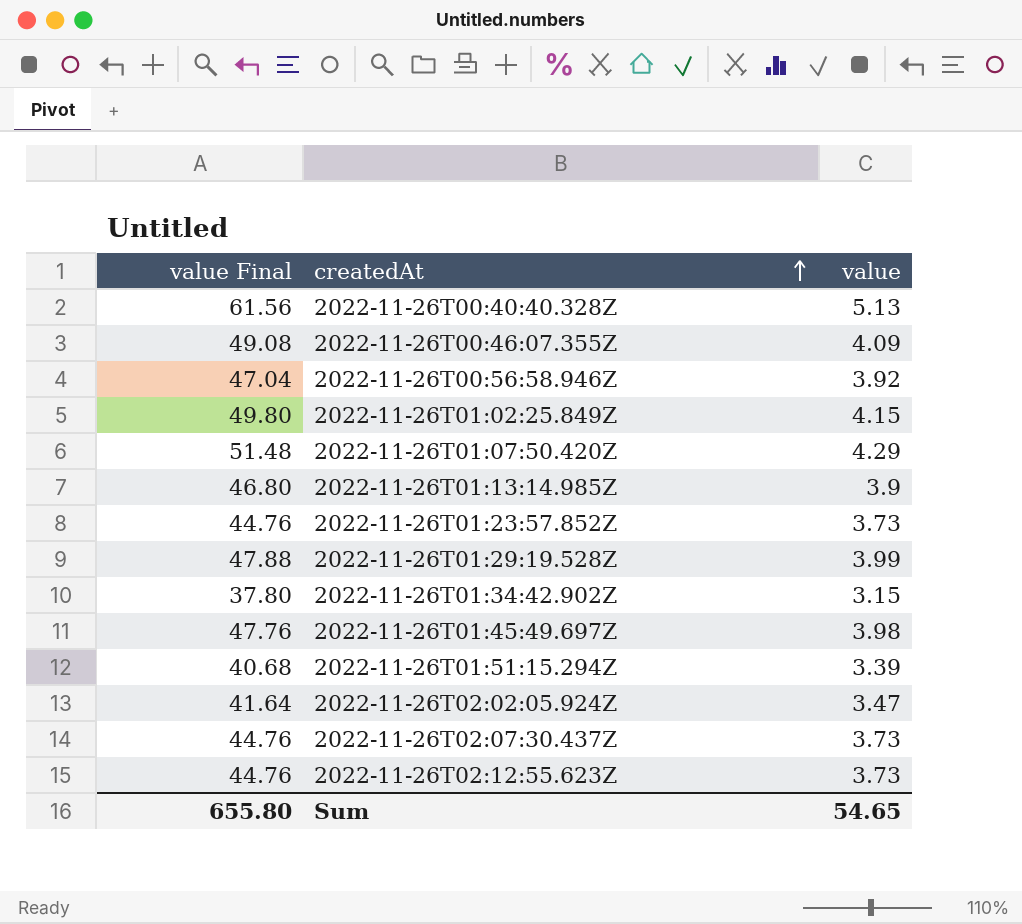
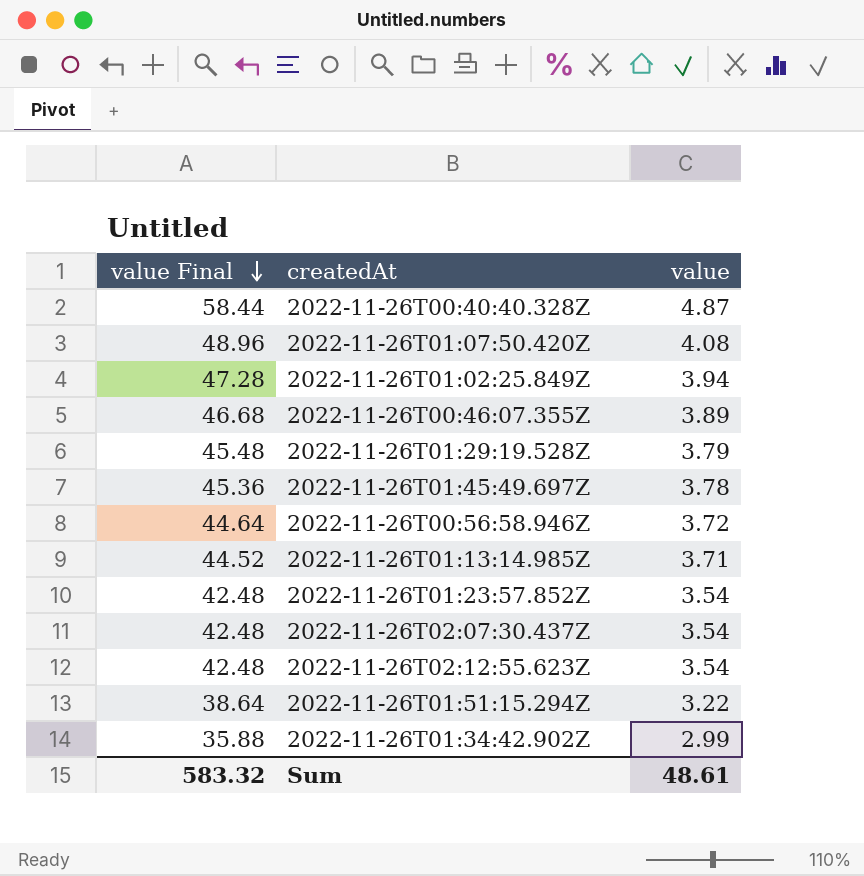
row order: createdAt ascending -> value Final descending
row 2022-11-26T02:02:05.924Z: 41.64 | 3.47 -> none
2022-11-26T00:40:40.328Z | value Final: 61.56 -> 58.44
2022-11-26T00:40:40.328Z | value: 5.13 -> 4.87
2022-11-26T01:07:50.420Z | value Final: 51.48 -> 48.96
2022-11-26T01:07:50.420Z | value: 4.29 -> 4.08
2022-11-26T01:02:25.849Z | value Final: 49.80 -> 47.28
2022-11-26T01:02:25.849Z | value: 4.15 -> 3.94
2022-11-26T00:46:07.355Z | value Final: 49.08 -> 46.68
2022-11-26T00:46:07.355Z | value: 4.09 -> 3.89
2022-11-26T01:29:19.528Z | value Final: 47.88 -> 45.48
2022-11-26T01:29:19.528Z | value: 3.99 -> 3.79
2022-11-26T01:45:49.697Z | value Final: 47.76 -> 45.36
2022-11-26T01:45:49.697Z | value: 3.98 -> 3.78
2022-11-26T00:56:58.946Z | value Final: 47.04 -> 44.64
2022-11-26T00:56:58.946Z | value: 3.92 -> 3.72
2022-11-26T01:13:14.985Z | value Final: 46.80 -> 44.52
2022-11-26T01:13:14.985Z | value: 3.9 -> 3.71
2022-11-26T01:23:57.852Z | value Final: 44.76 -> 42.48
2022-11-26T01:23:57.852Z | value: 3.73 -> 3.54
2022-11-26T02:07:30.437Z | value Final: 44.76 -> 42.48
2022-11-26T02:07:30.437Z | value: 3.73 -> 3.54
2022-11-26T02:12:55.623Z | value Final: 44.76 -> 42.48
2022-11-26T02:12:55.623Z | value: 3.73 -> 3.54
2022-11-26T01:51:15.294Z | value Final: 40.68 -> 38.64
2022-11-26T01:51:15.294Z | value: 3.39 -> 3.22
2022-11-26T01:34:42.902Z | value Final: 37.80 -> 35.88
2022-11-26T01:34:42.902Z | value: 3.15 -> 2.99
Sum | value Final: 655.80 -> 583.32
Sum | value: 54.65 -> 48.61

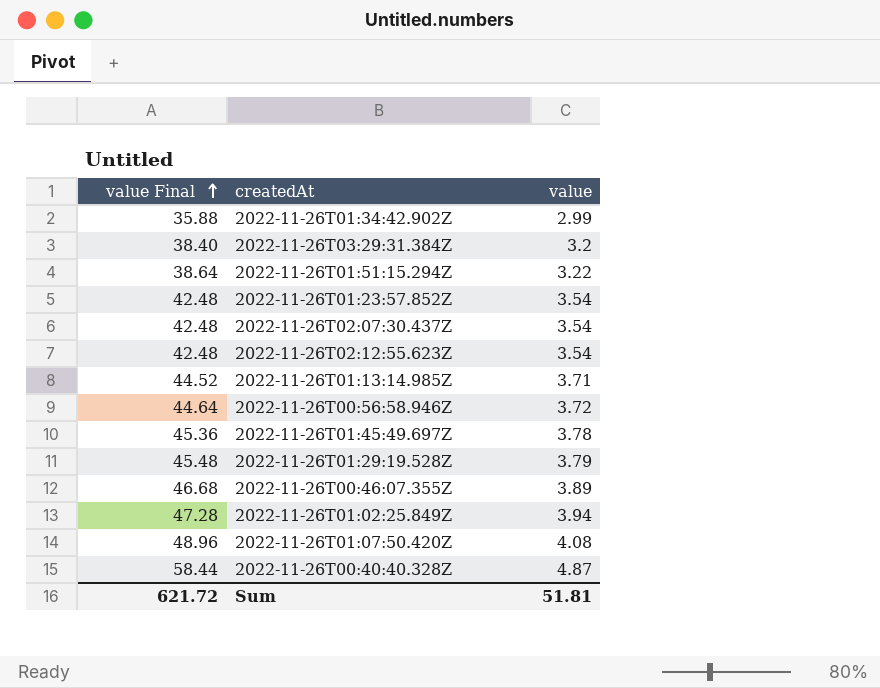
row order: value Final descending -> value Final ascending
row 2022-11-26T03:29:31.384Z: none -> 38.40 | 3.2
Sum | value Final: 583.32 -> 621.72
Sum | value: 48.61 -> 51.81

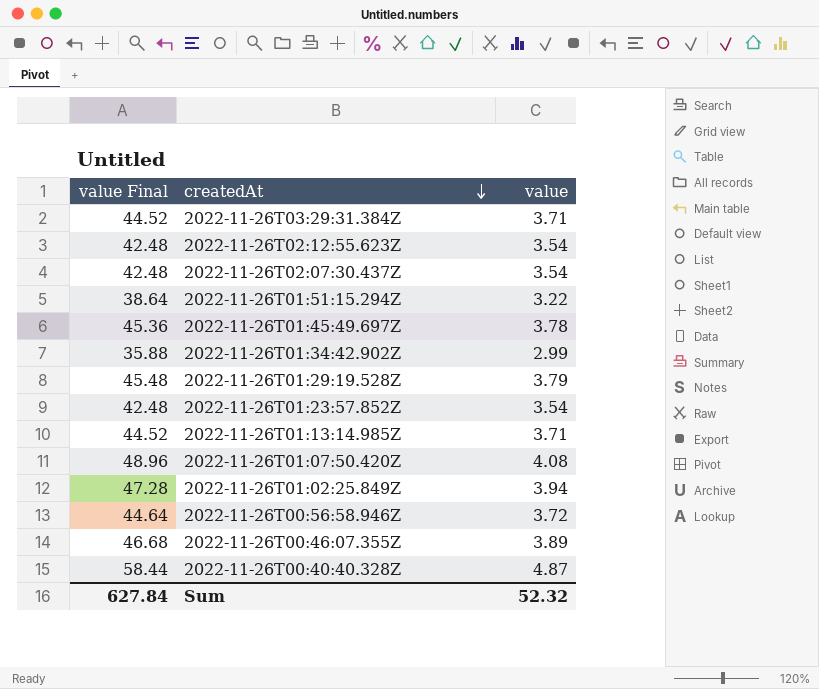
row order: value Final ascending -> createdAt descending
2022-11-26T03:29:31.384Z | value Final: 38.40 -> 44.52
2022-11-26T03:29:31.384Z | value: 3.2 -> 3.71
Sum | value Final: 621.72 -> 627.84
Sum | value: 51.81 -> 52.32

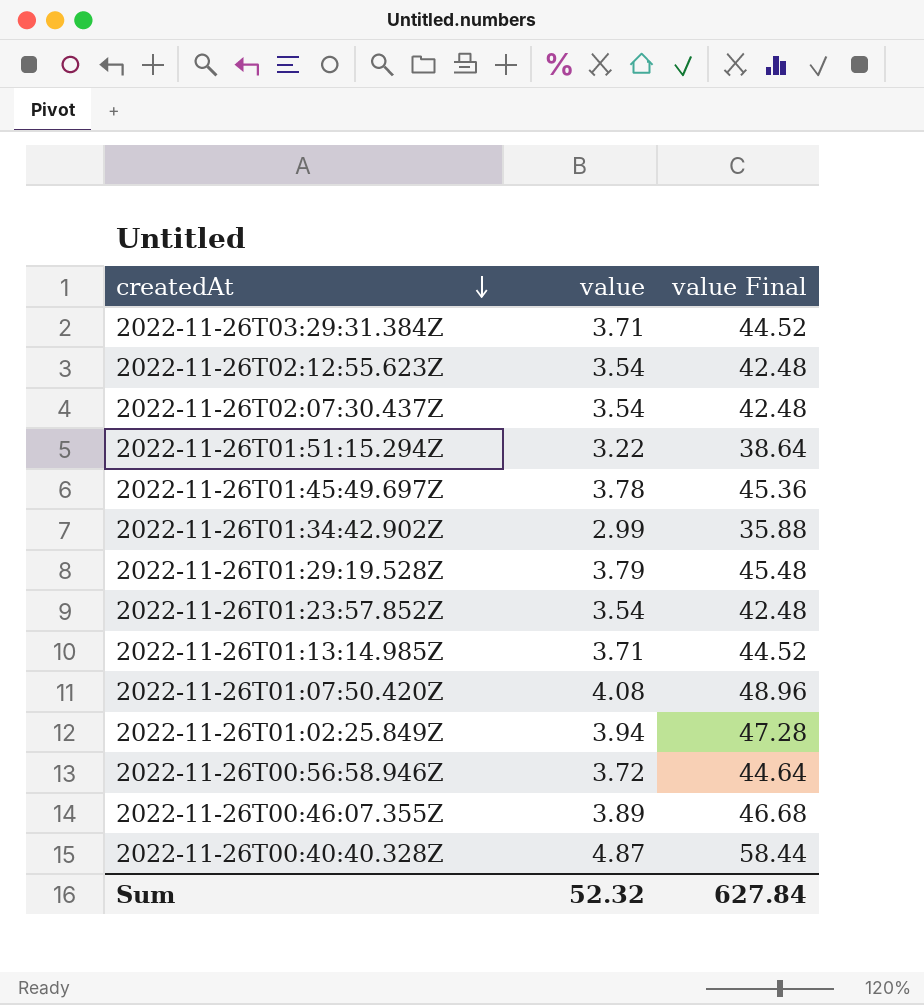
column value Final | position: 1 -> 3

